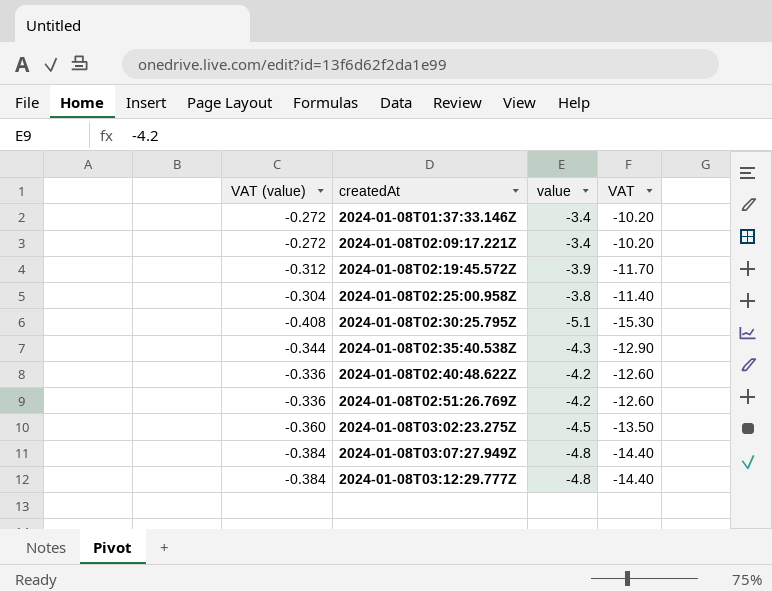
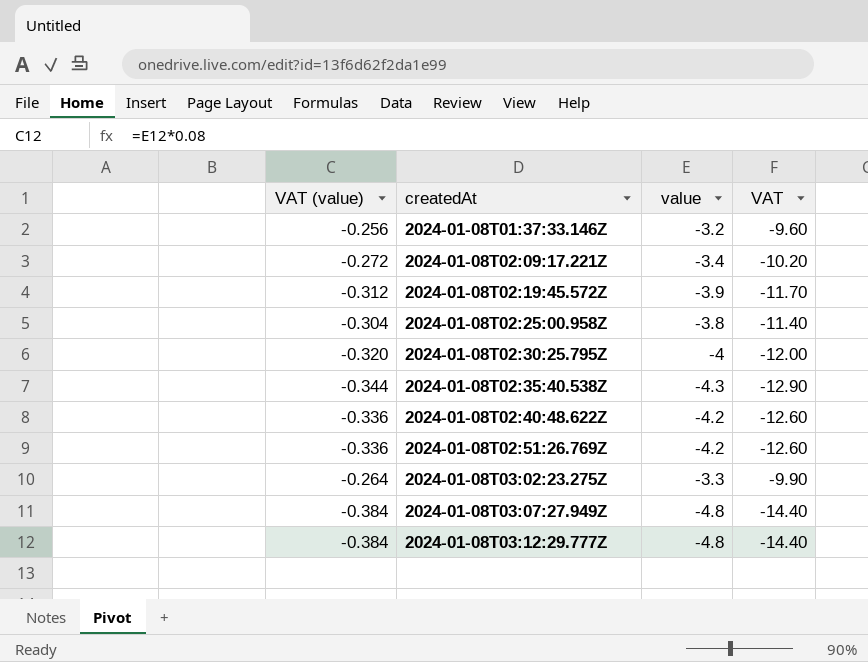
2024-01-08T01:37:33.146Z | VAT (value): -0.272 -> -0.256
2024-01-08T01:37:33.146Z | value: -3.4 -> -3.2
2024-01-08T01:37:33.146Z | VAT: -10.20 -> -9.60
2024-01-08T02:30:25.795Z | VAT (value): -0.408 -> -0.320
2024-01-08T02:30:25.795Z | value: -5.1 -> -4
2024-01-08T02:30:25.795Z | VAT: -15.30 -> -12.00
2024-01-08T03:02:23.275Z | VAT (value): -0.360 -> -0.264
2024-01-08T03:02:23.275Z | value: -4.5 -> -3.3
2024-01-08T03:02:23.275Z | VAT: -13.50 -> -9.90

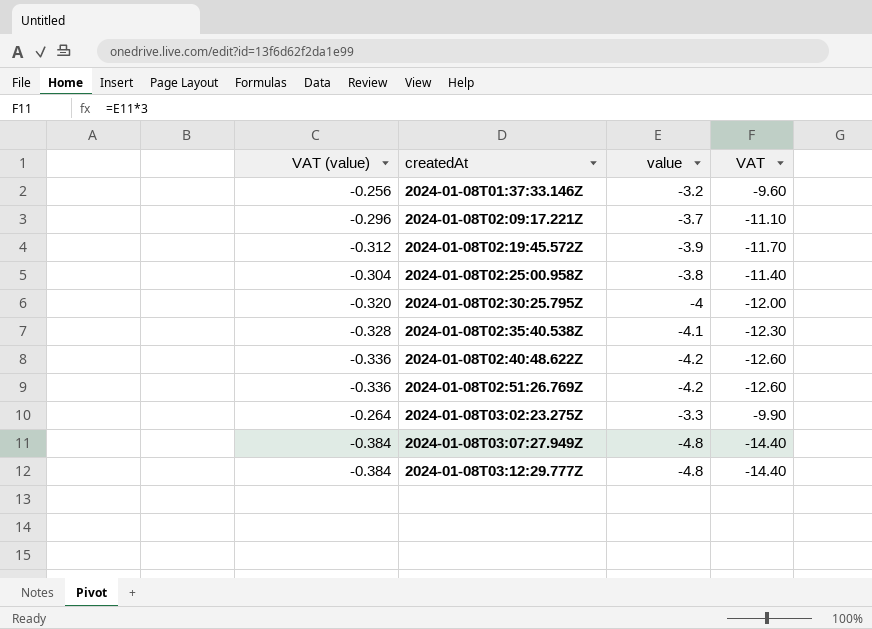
2024-01-08T02:09:17.221Z | VAT (value): -0.272 -> -0.296
2024-01-08T02:09:17.221Z | value: -3.4 -> -3.7
2024-01-08T02:09:17.221Z | VAT: -10.20 -> -11.10
2024-01-08T02:35:40.538Z | VAT (value): -0.344 -> -0.328
2024-01-08T02:35:40.538Z | value: -4.3 -> -4.1
2024-01-08T02:35:40.538Z | VAT: -12.90 -> -12.30

